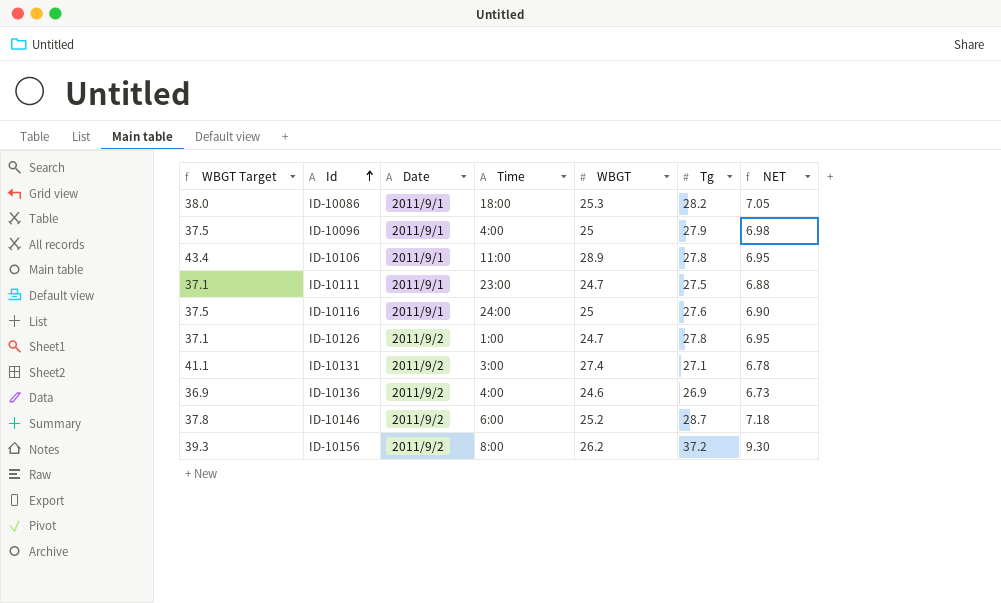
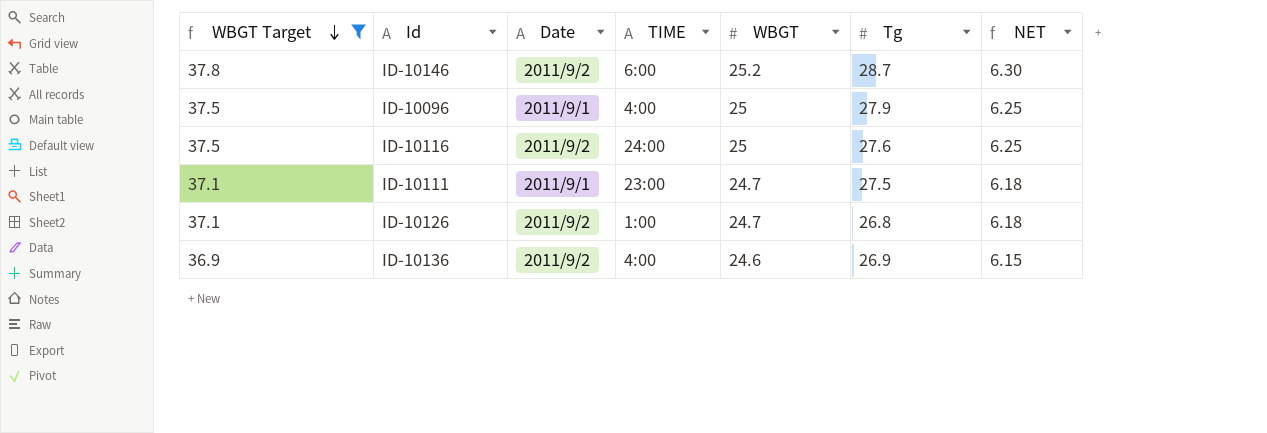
filter: none -> WBGT Target <= 37.8
row order: Id ascending -> WBGT Target descending
column name: Time -> TIME
column NET | formula: [Tg] * 0.25 -> [WBGT] * 0.25
ID-10116 | Date: 2011/9/1 -> 2011/9/2
ID-10126 | Tg: 27.8 -> 26.8

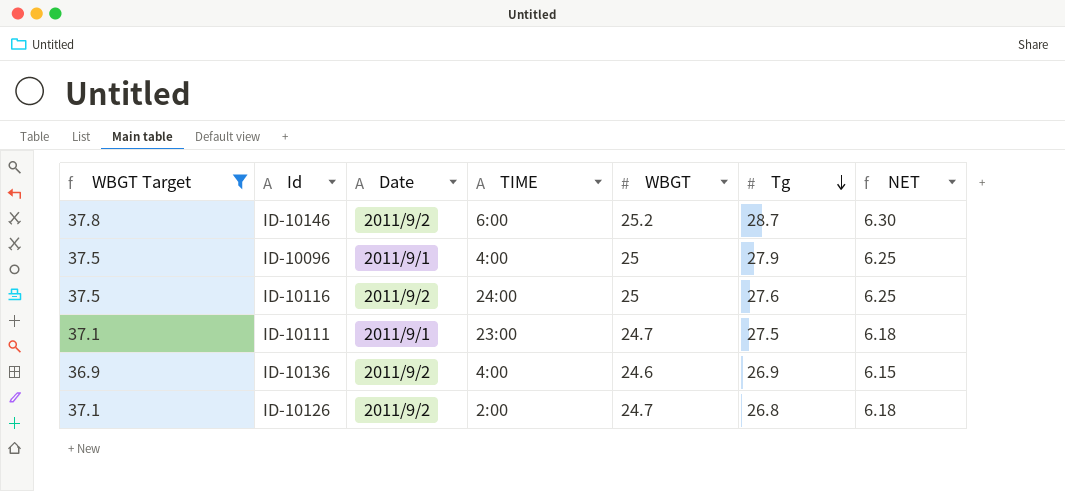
row order: WBGT Target descending -> Tg descending
ID-10126 | TIME: 1:00 -> 2:00

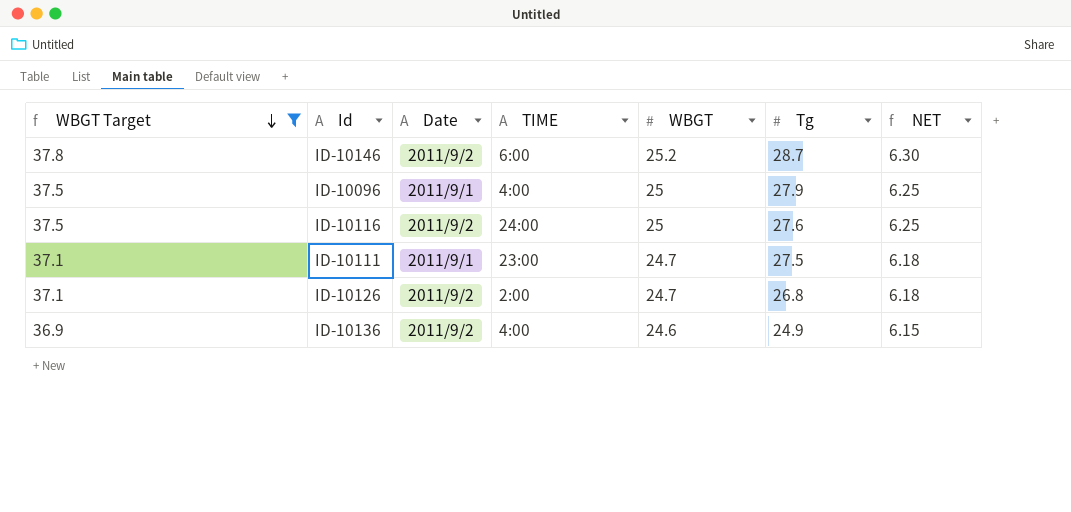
row order: Tg descending -> WBGT Target descending
ID-10136 | Tg: 26.9 -> 24.9

